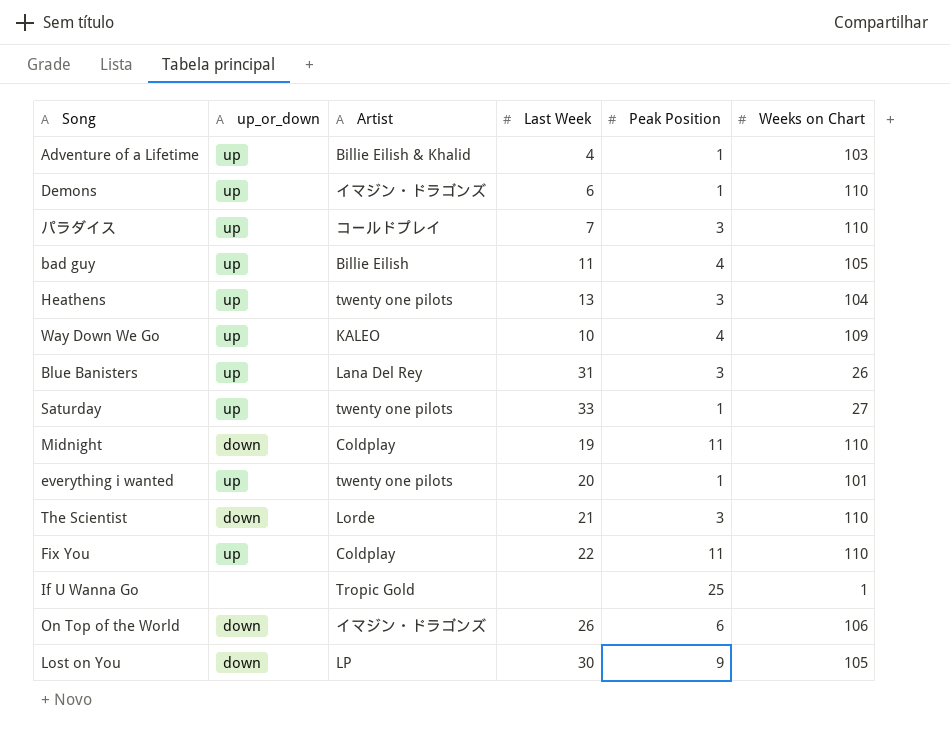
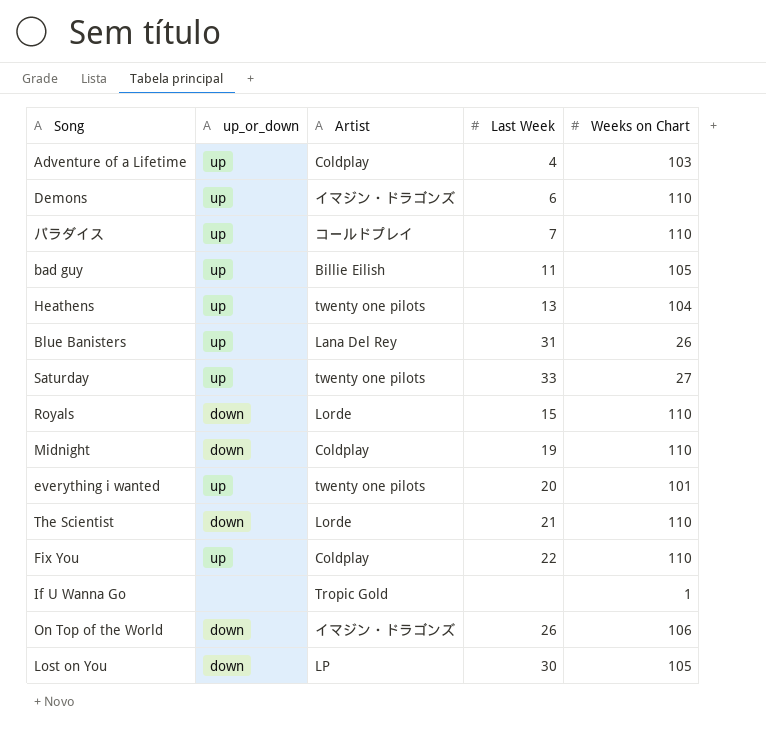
column Peak Position | position: 5 -> none
row Way Down We Go: up | KALEO | 10 | 4 | 109 -> none
Adventure of a Lifetime | Artist: Billie Eilish & Khalid -> Coldplay
row Royals: none -> down | Lorde | 15 | 110

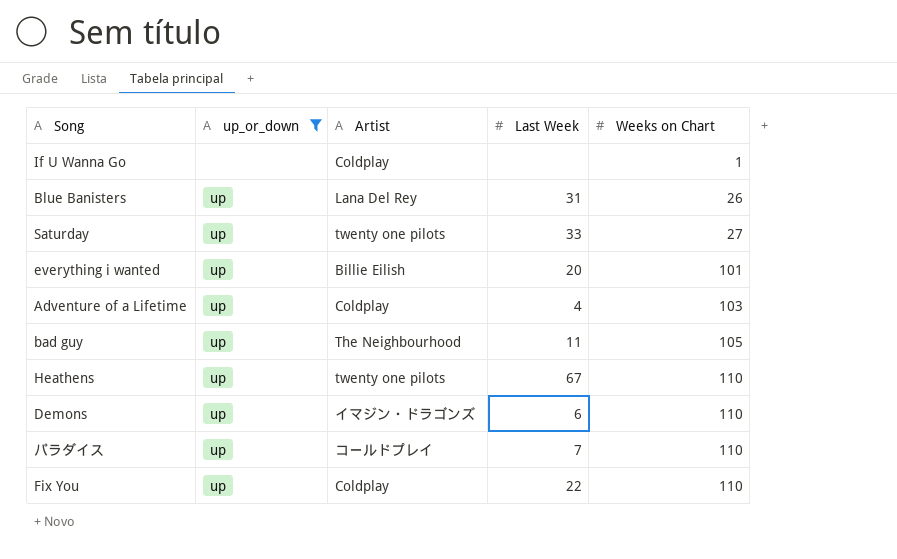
filter: none -> up_or_down != down
row order: none -> Weeks on Chart ascending
If U Wanna Go | Artist: Tropic Gold -> Coldplay
everything i wanted | Artist: twenty one pilots -> Billie Eilish
bad guy | Artist: Billie Eilish -> The Neighbourhood
Heathens | Last Week: 13 -> 67
Heathens | Weeks on Chart: 104 -> 110

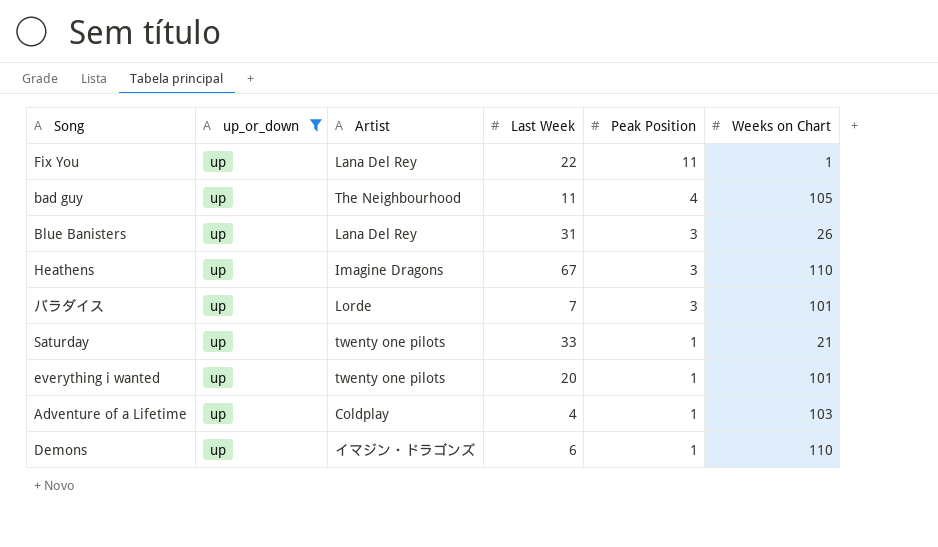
row order: Weeks on Chart ascending -> Peak Position descending
column Peak Position | position: none -> 5
row If U Wanna Go: none | Coldplay | none | 1 -> none
Fix You | Artist: Coldplay -> Lana Del Rey
Fix You | Weeks on Chart: 110 -> 1
Heathens | Artist: twenty one pilots -> Imagine Dragons
パラダイス | Artist: コールドプレイ -> Lorde
パラダイス | Weeks on Chart: 110 -> 101
Saturday | Weeks on Chart: 27 -> 21
everything i wanted | Artist: Billie Eilish -> twenty one pilots

